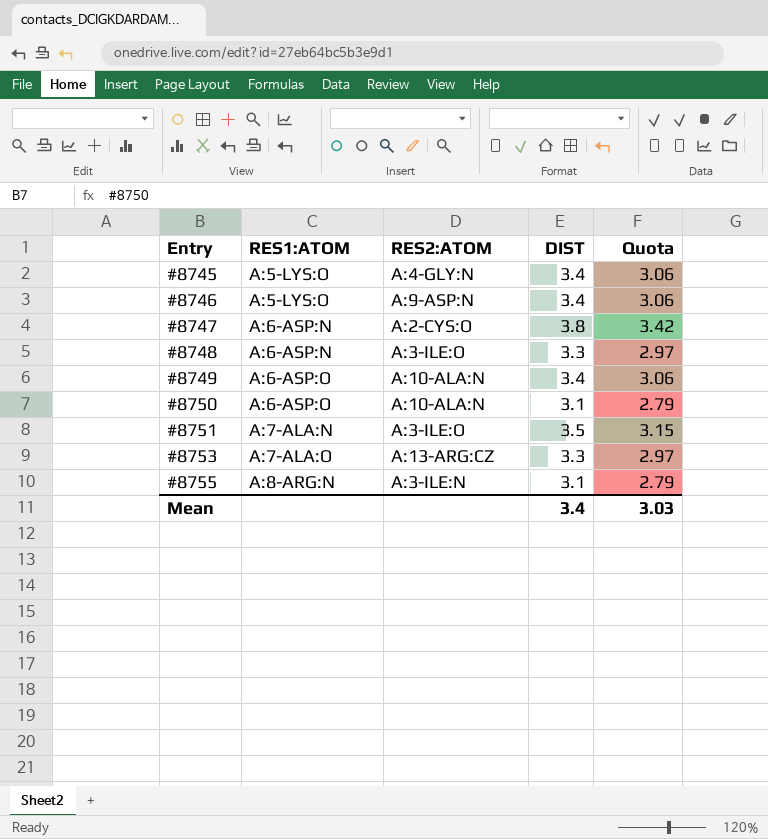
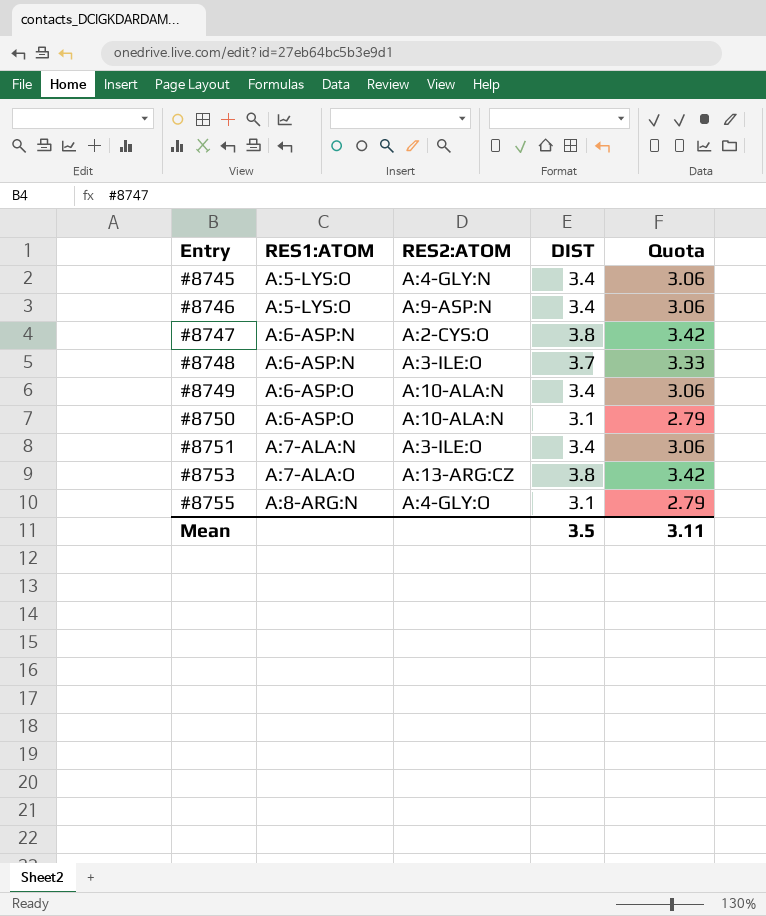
#8748 | DIST: 3.3 -> 3.7
#8748 | Quota: 2.97 -> 3.33
#8751 | DIST: 3.5 -> 3.4
#8751 | Quota: 3.15 -> 3.06
#8753 | DIST: 3.3 -> 3.8
#8753 | Quota: 2.97 -> 3.42
#8755 | RES2:ATOM: A:3-ILE:N -> A:4-GLY:O
Mean | DIST: 3.4 -> 3.5
Mean | Quota: 3.03 -> 3.11

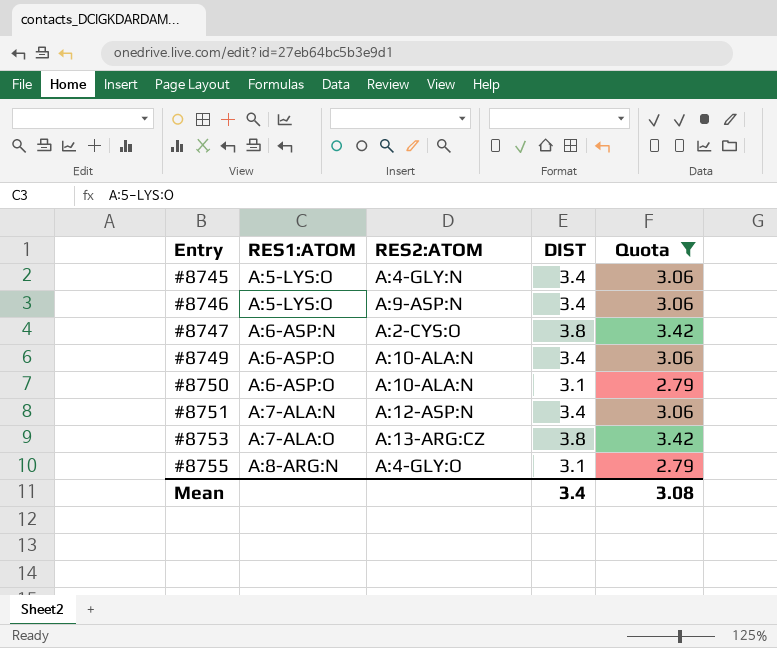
filter: none -> Quota != 3.33
#8751 | RES2:ATOM: A:3-ILE:O -> A:12-ASP:N
Mean | DIST: 3.5 -> 3.4
Mean | Quota: 3.11 -> 3.08

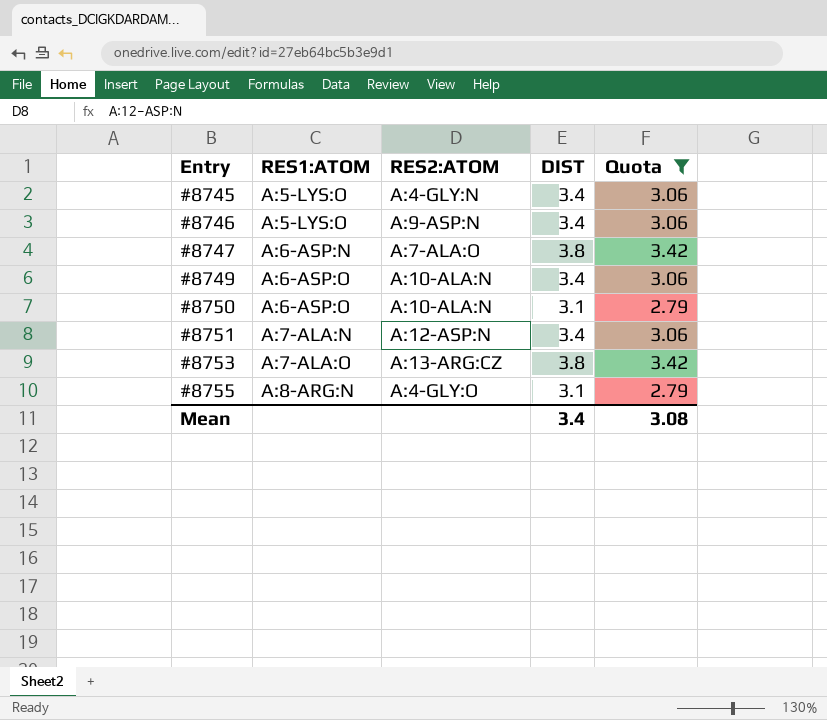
#8747 | RES2:ATOM: A:2-CYS:O -> A:7-ALA:O

